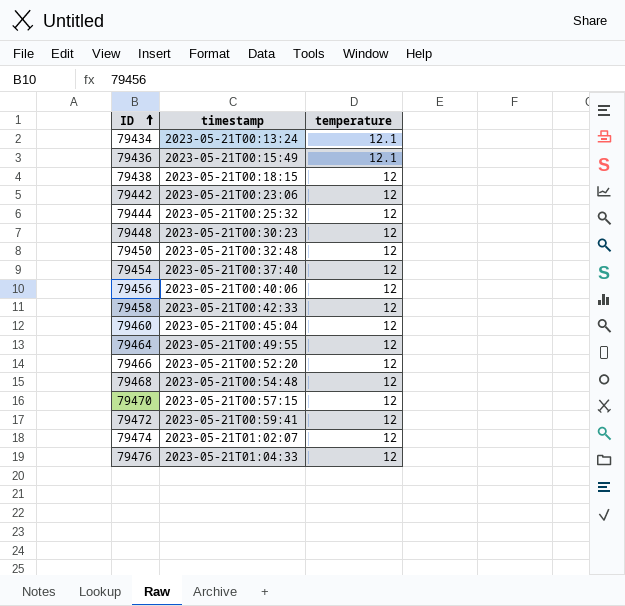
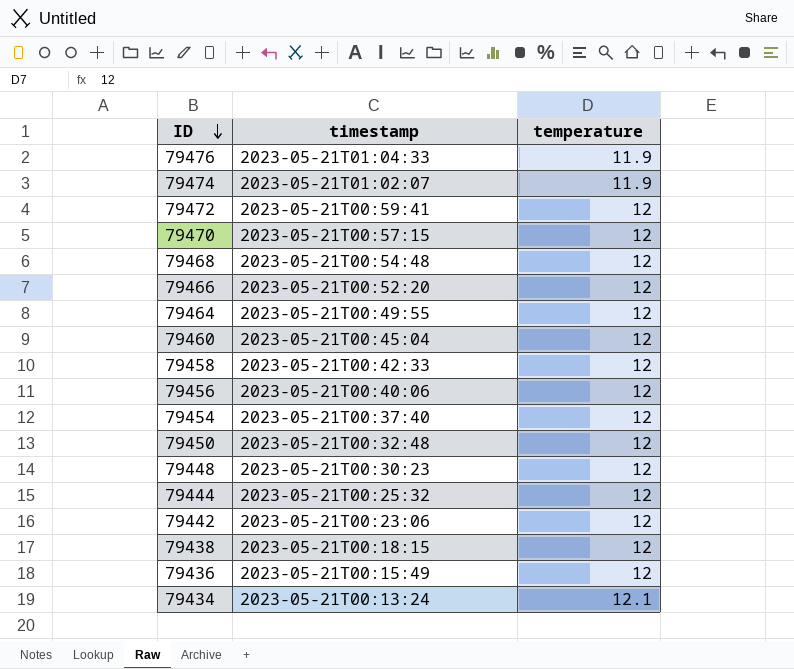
row order: ID ascending -> ID descending
79476 | temperature: 12 -> 11.9
79474 | temperature: 12 -> 11.9
79436 | temperature: 12.1 -> 12

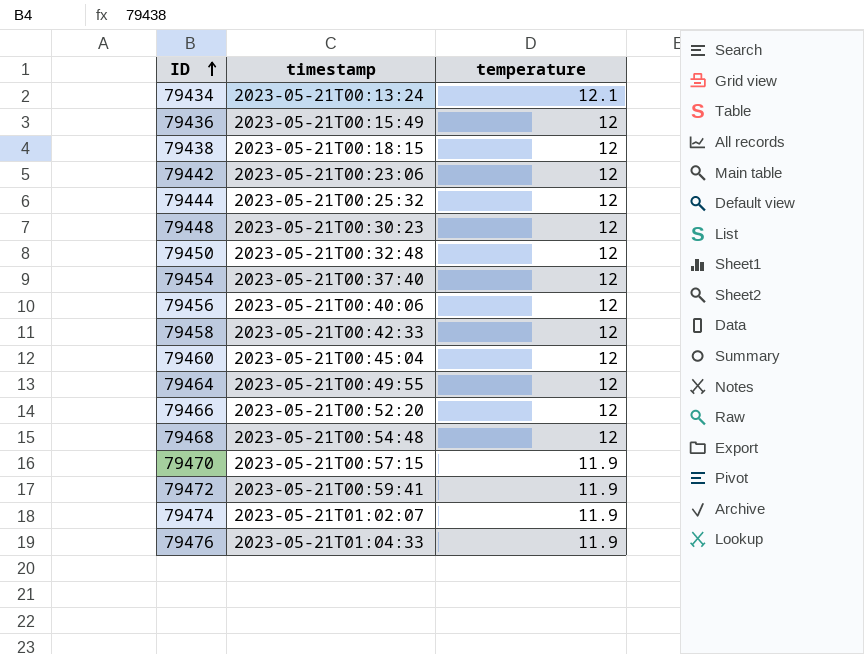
row order: ID descending -> ID ascending
79470 | temperature: 12 -> 11.9
79472 | temperature: 12 -> 11.9

